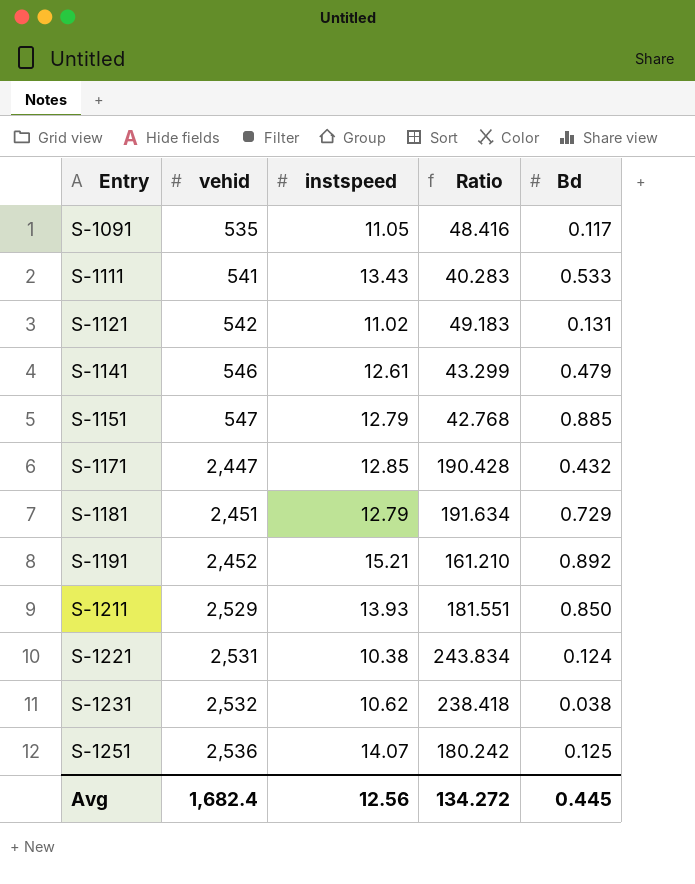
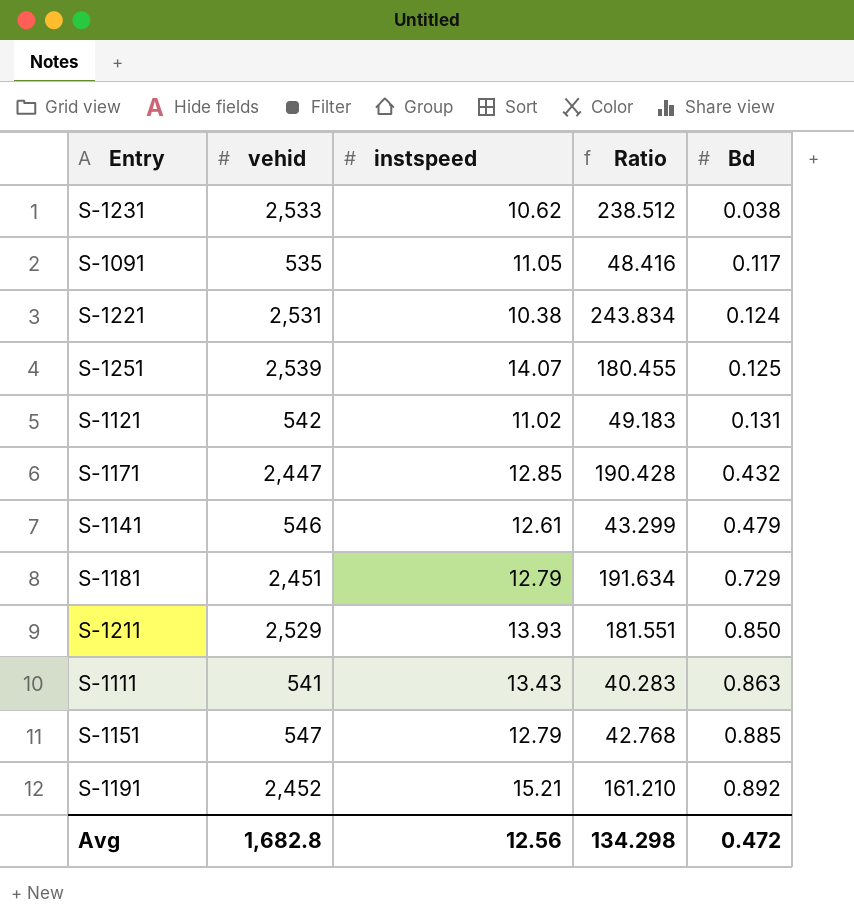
row order: Entry ascending -> Bd ascending
S-1231 | vehid: 2,532 -> 2,533
S-1231 | Ratio: 238.418 -> 238.512
S-1251 | vehid: 2,536 -> 2,539
S-1251 | Ratio: 180.242 -> 180.455
S-1111 | Bd: 0.533 -> 0.863
Avg | vehid: 1,682.4 -> 1,682.8
Avg | Ratio: 134.272 -> 134.298
Avg | Bd: 0.445 -> 0.472

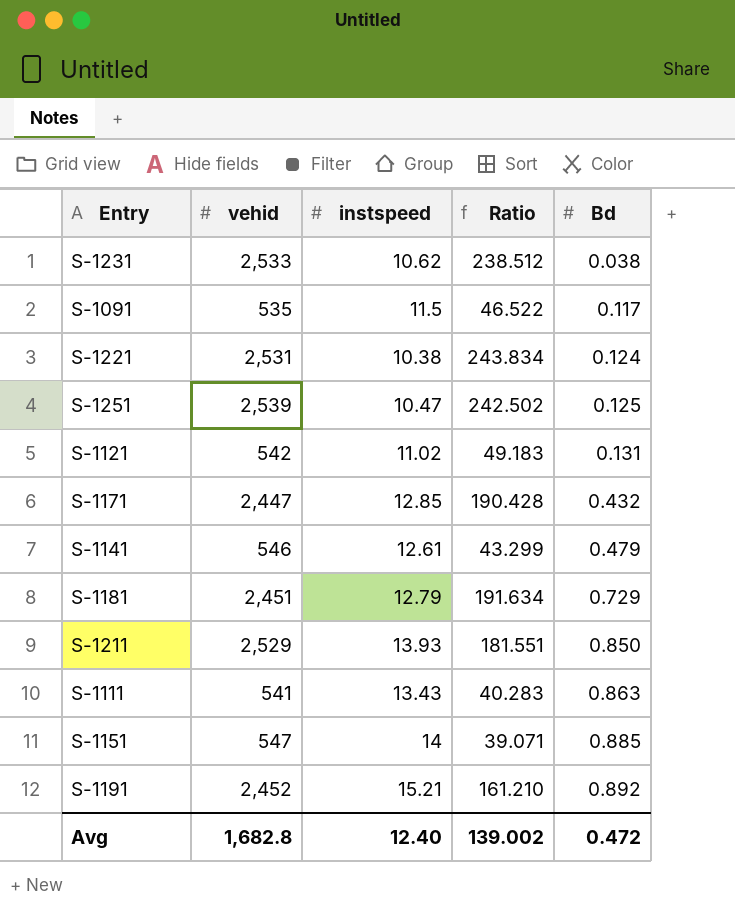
S-1091 | instspeed: 11.05 -> 11.5
S-1091 | Ratio: 48.416 -> 46.522
S-1251 | instspeed: 14.07 -> 10.47
S-1251 | Ratio: 180.455 -> 242.502
S-1151 | instspeed: 12.79 -> 14
S-1151 | Ratio: 42.768 -> 39.071
Avg | instspeed: 12.56 -> 12.40
Avg | Ratio: 134.298 -> 139.002

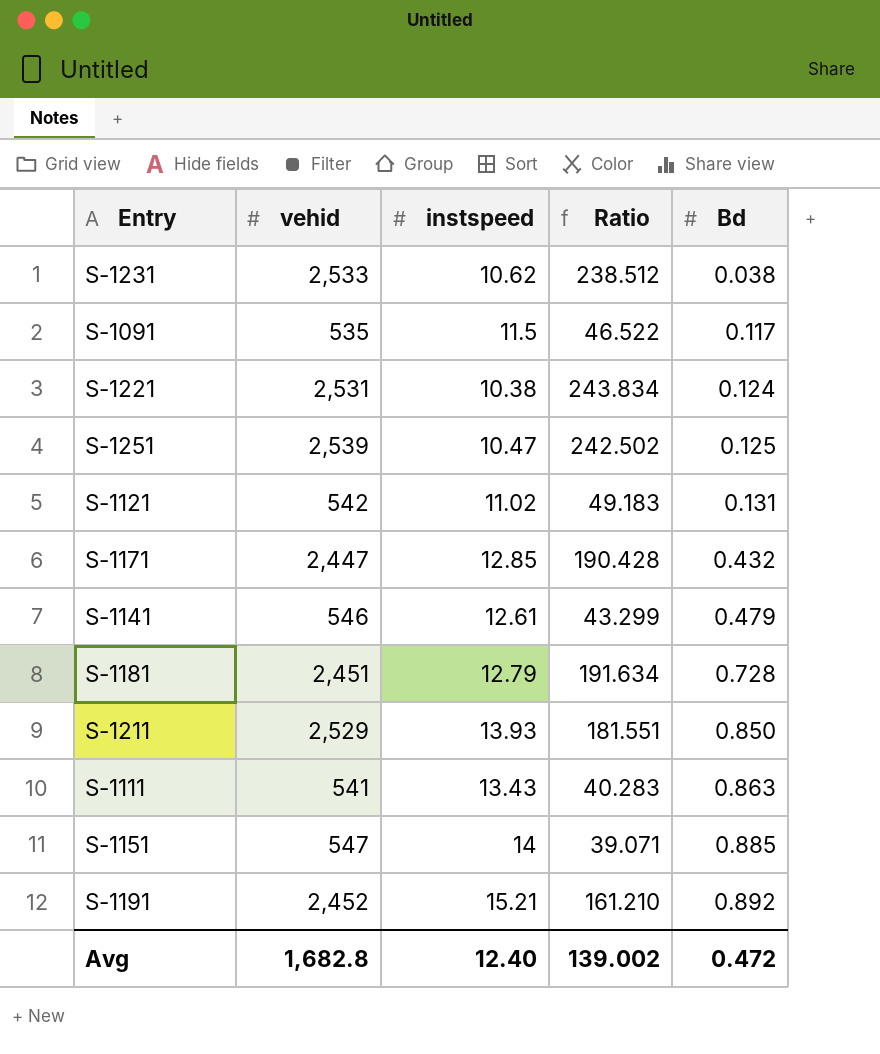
S-1181 | Bd: 0.729 -> 0.728

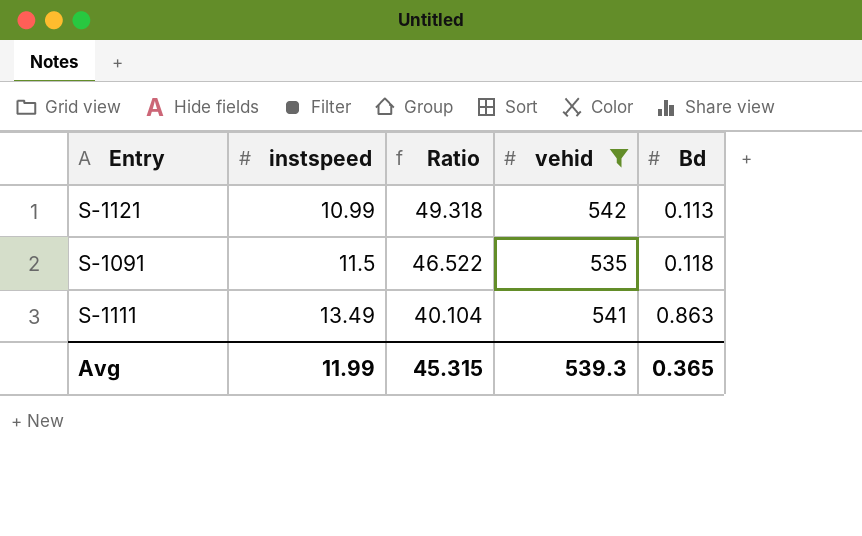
filter: none -> vehid <= 542
row order: Bd ascending -> instspeed ascending
column vehid | position: 2 -> 4
S-1121 | instspeed: 11.02 -> 10.99
S-1121 | Ratio: 49.183 -> 49.318
S-1121 | Bd: 0.131 -> 0.113
S-1091 | Bd: 0.117 -> 0.118
S-1111 | instspeed: 13.43 -> 13.49
S-1111 | Ratio: 40.283 -> 40.104
Avg | instspeed: 12.40 -> 11.99
Avg | Ratio: 139.002 -> 45.315
Avg | vehid: 1,682.8 -> 539.3
Avg | Bd: 0.472 -> 0.365

